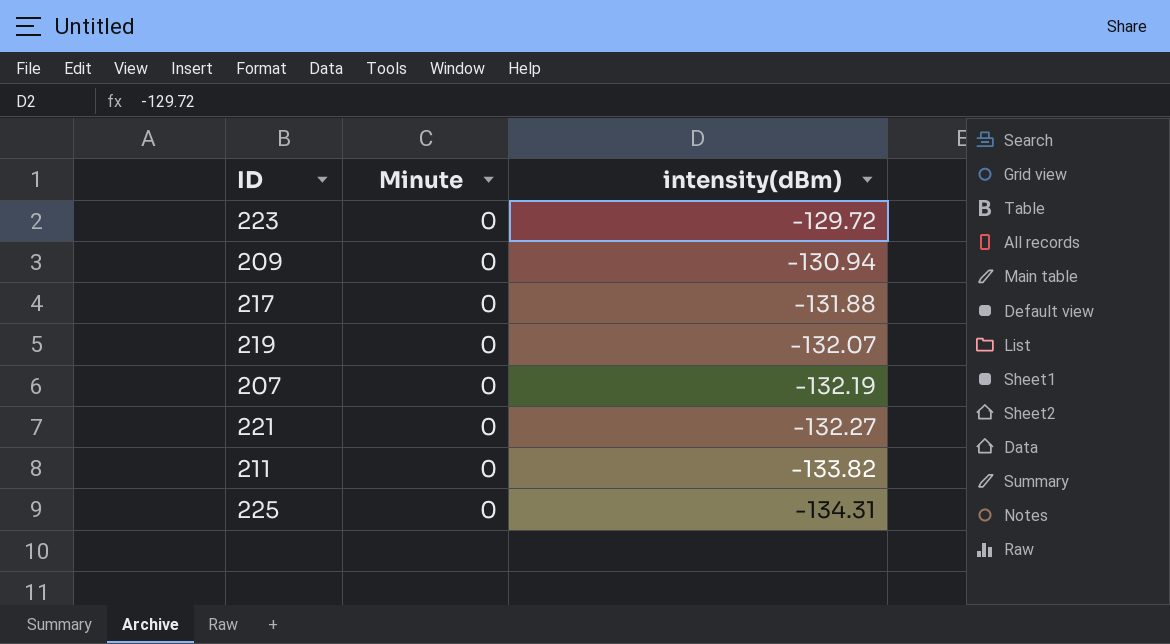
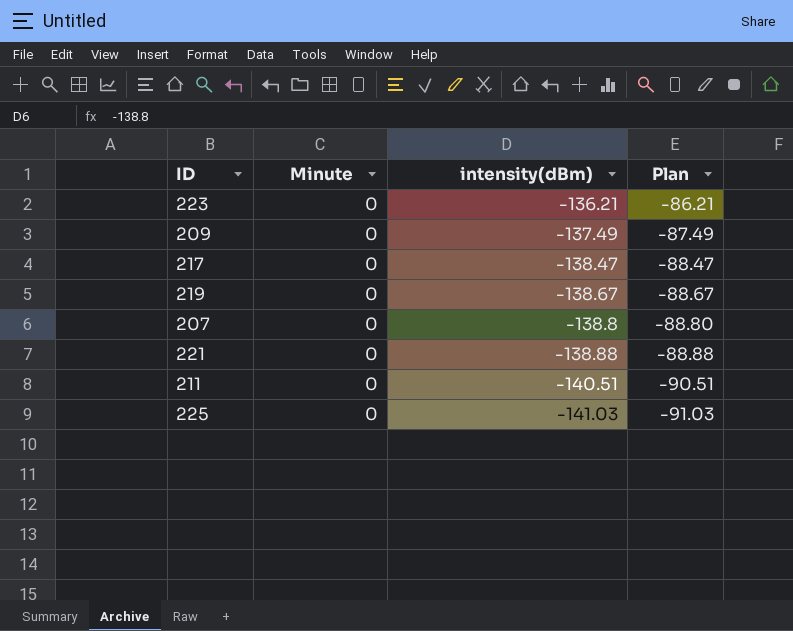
column Plan | formula: none -> [intensity(dBm)] + 50
223 | intensity(dBm): -129.72 -> -136.21
209 | intensity(dBm): -130.94 -> -137.49
217 | intensity(dBm): -131.88 -> -138.47
219 | intensity(dBm): -132.07 -> -138.67
207 | intensity(dBm): -132.19 -> -138.8
221 | intensity(dBm): -132.27 -> -138.88
211 | intensity(dBm): -133.82 -> -140.51
225 | intensity(dBm): -134.31 -> -141.03

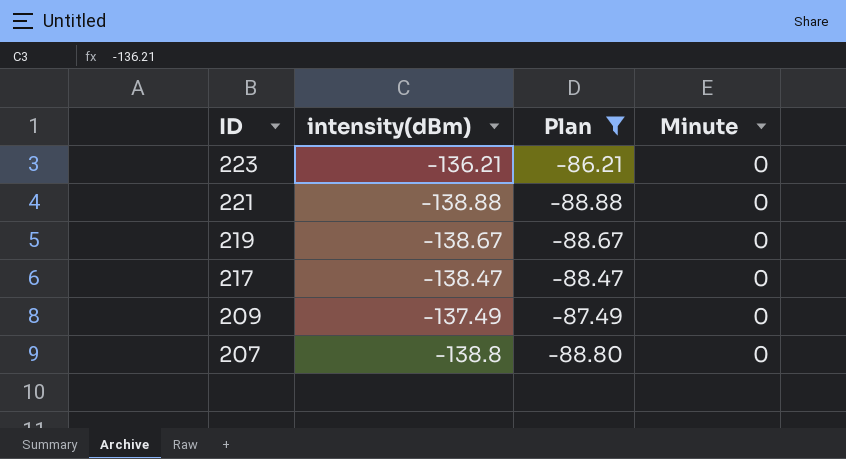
filter: none -> Plan >= -88.88
row order: intensity(dBm) descending -> ID descending
column Minute | position: 2 -> 4

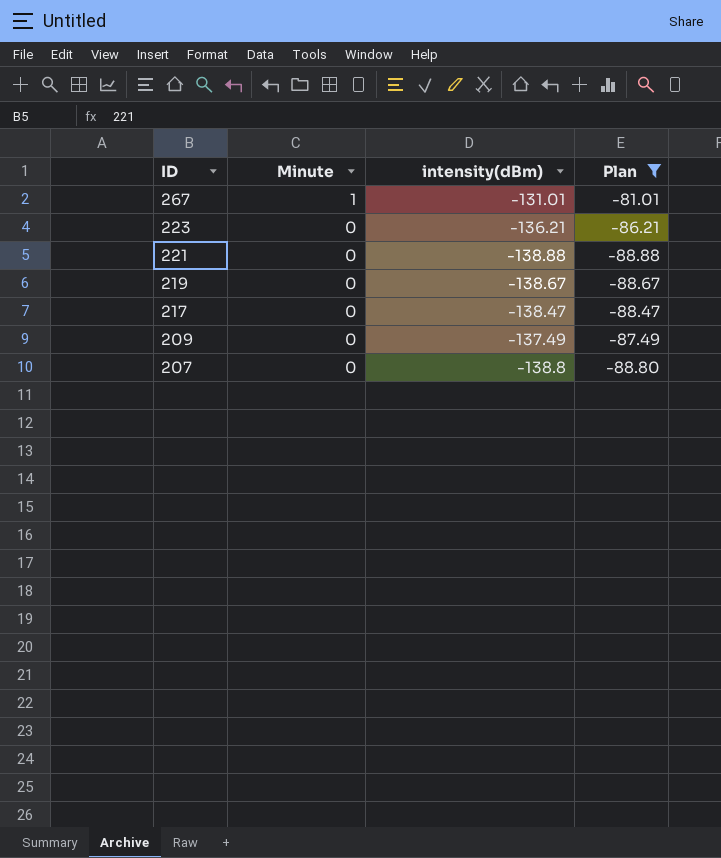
column Minute | position: 4 -> 2
row 267: none -> 1 | -131.01 | -81.01

